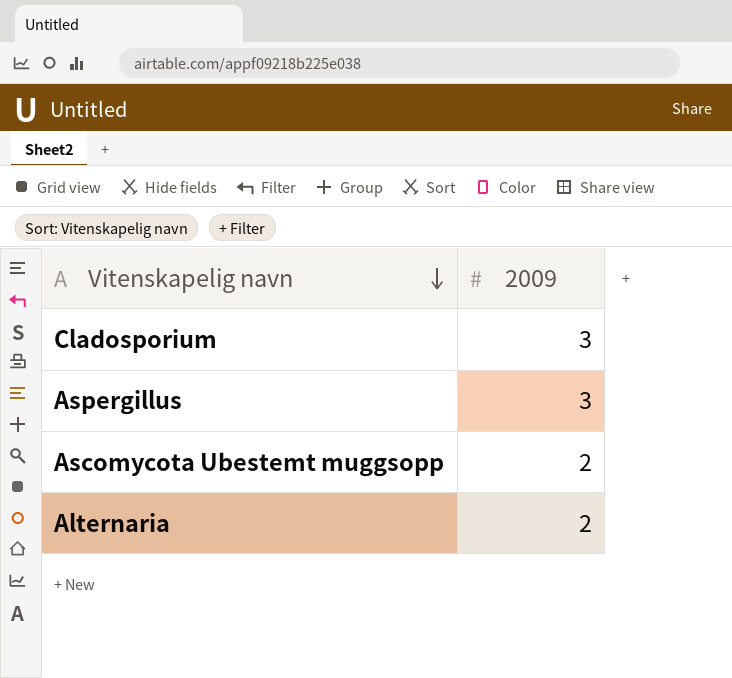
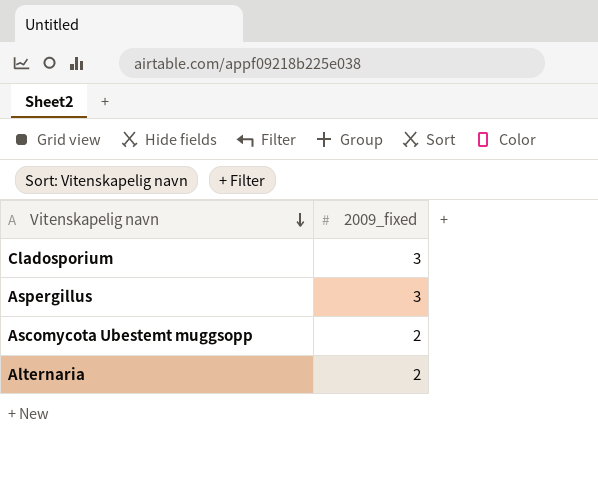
column name: 2009 -> 2009_fixed

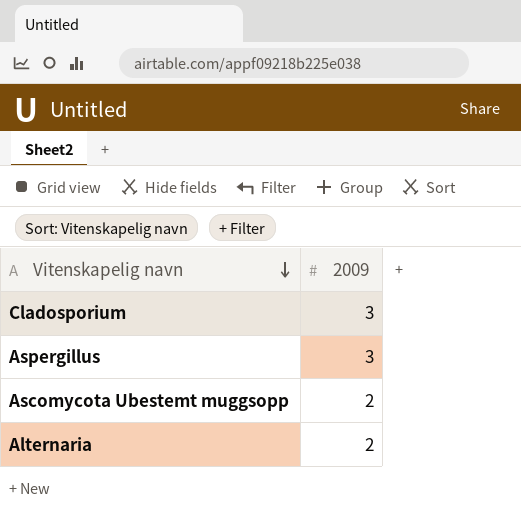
column name: 2009_fixed -> 2009

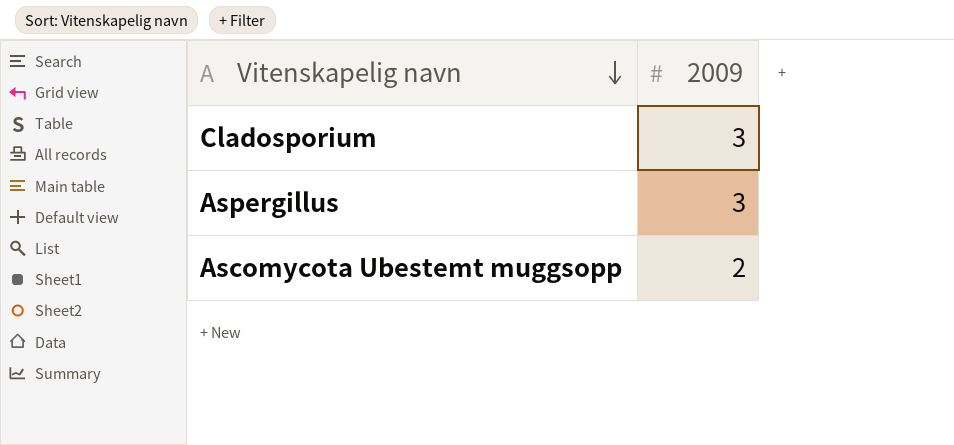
row Alternaria: 2 -> none

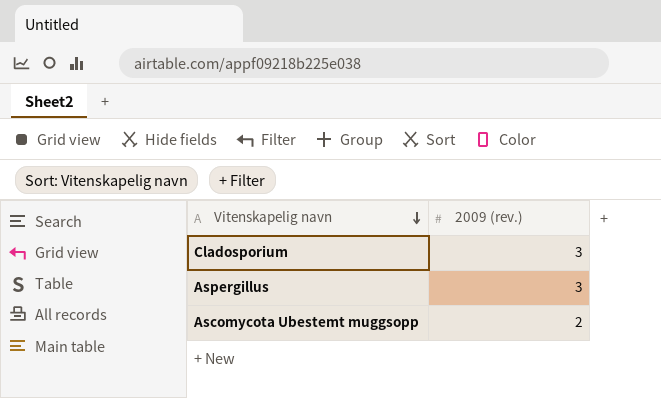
column name: 2009 -> 2009 (rev.)

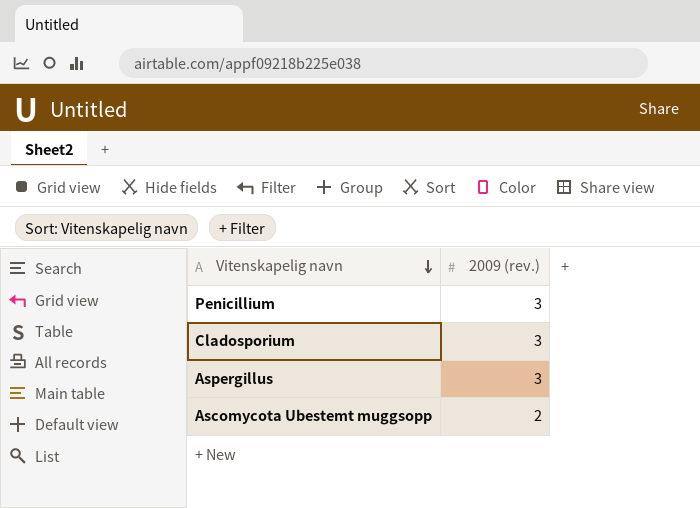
row Penicillium: none -> 3

